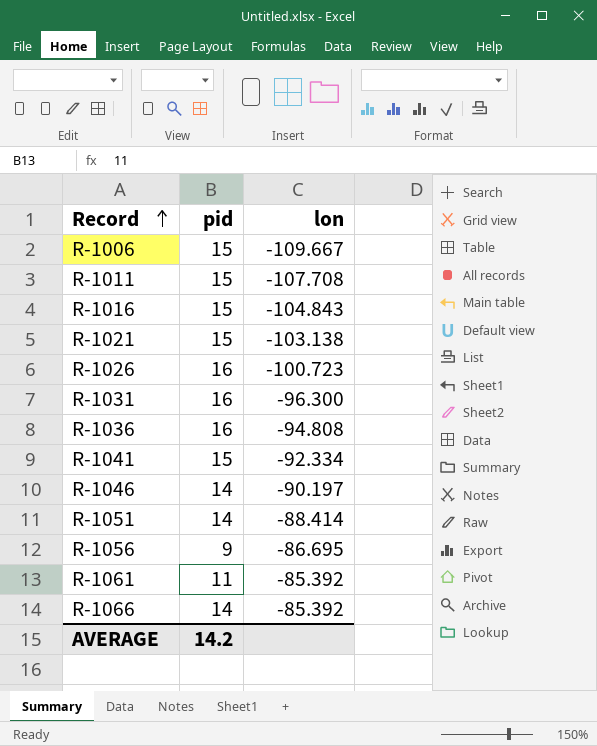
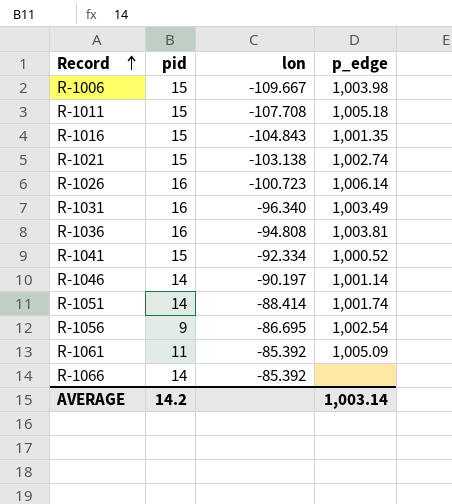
column p_edge | position: none -> 4
R-1031 | lon: -96.300 -> -96.340

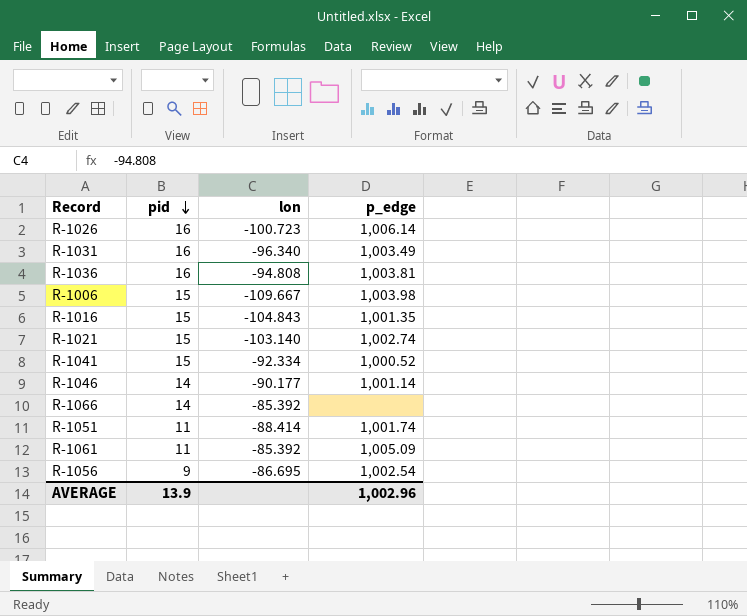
row order: Record ascending -> pid descending
row R-1011: 15 | -107.708 | 1,005.18 -> none
R-1021 | lon: -103.138 -> -103.140
R-1046 | lon: -90.197 -> -90.177
R-1051 | pid: 14 -> 11
AVERAGE | pid: 14.2 -> 13.9
AVERAGE | p_edge: 1,003.14 -> 1,002.96

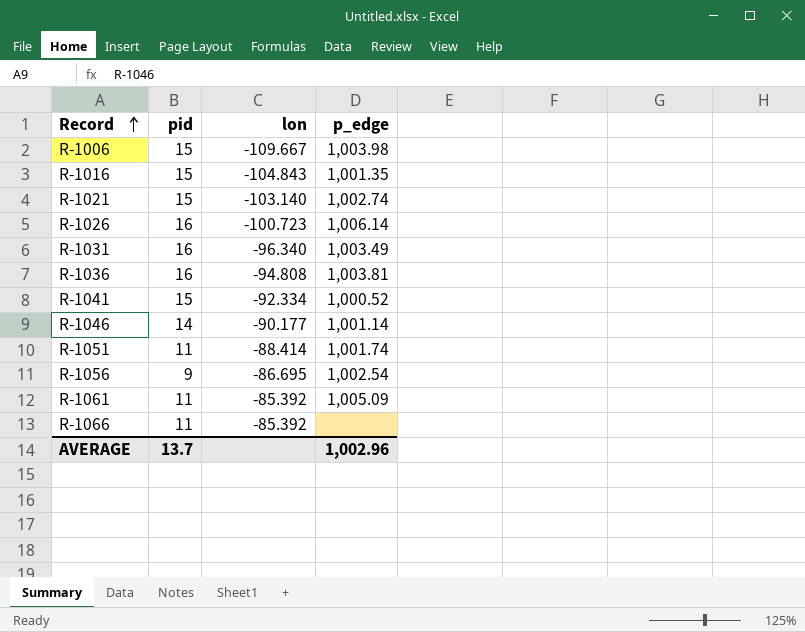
row order: pid descending -> Record ascending
R-1066 | pid: 14 -> 11
AVERAGE | pid: 13.9 -> 13.7

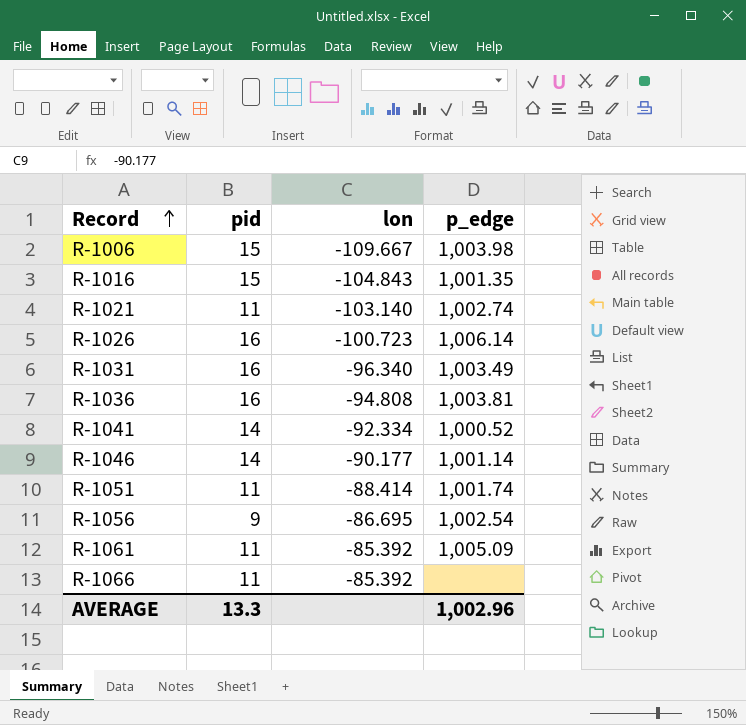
R-1021 | pid: 15 -> 11
R-1041 | pid: 15 -> 14
AVERAGE | pid: 13.7 -> 13.3

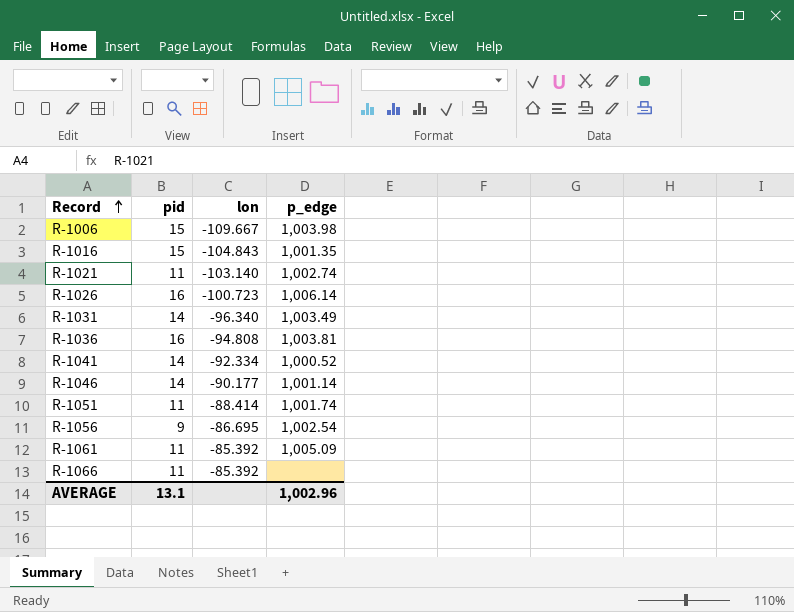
R-1031 | pid: 16 -> 14
AVERAGE | pid: 13.3 -> 13.1

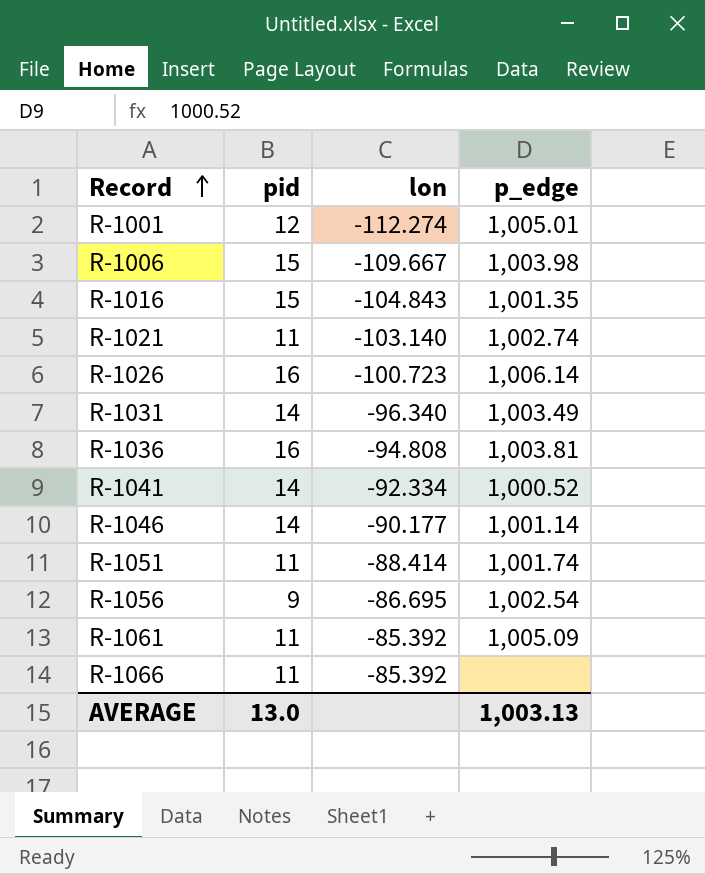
row R-1001: none -> 12 | -112.274 | 1,005.01
AVERAGE | pid: 13.1 -> 13.0
AVERAGE | p_edge: 1,002.96 -> 1,003.13

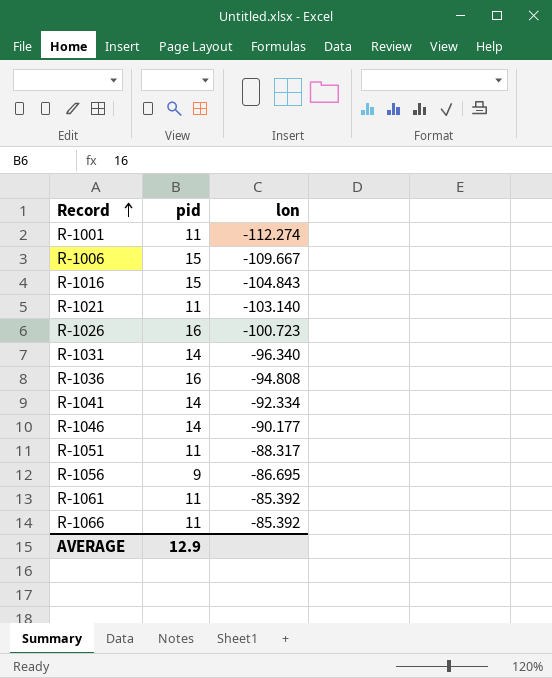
column p_edge | position: 4 -> none
R-1001 | pid: 12 -> 11
R-1051 | lon: -88.414 -> -88.317
AVERAGE | pid: 13.0 -> 12.9

